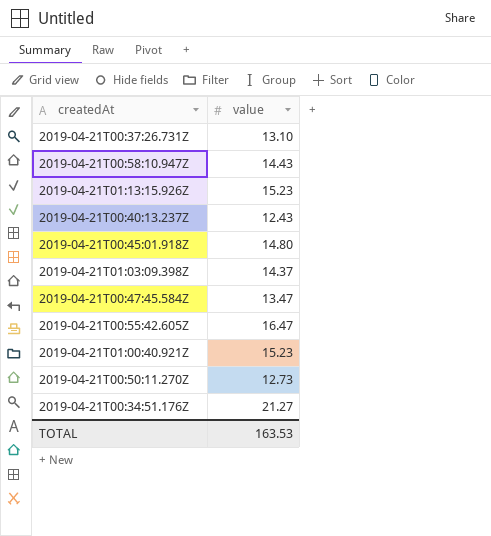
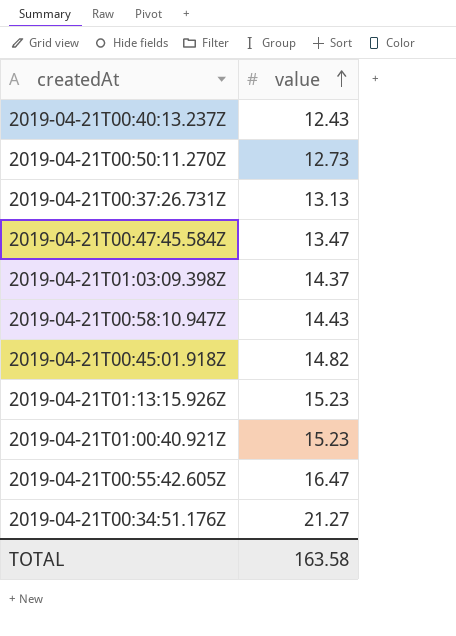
row order: none -> value ascending
2019-04-21T00:37:26.731Z | value: 13.10 -> 13.13
2019-04-21T00:45:01.918Z | value: 14.80 -> 14.82
TOTAL | value: 163.53 -> 163.58

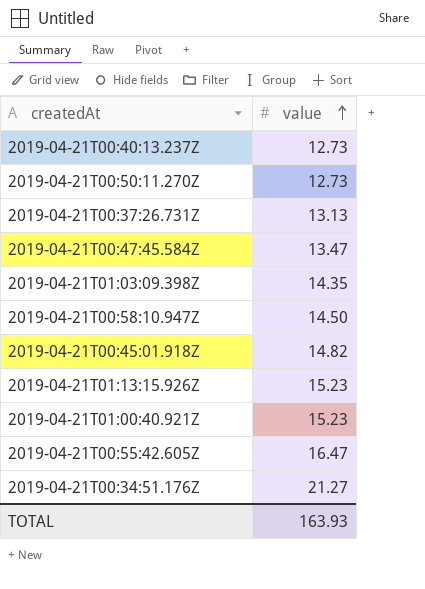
2019-04-21T00:40:13.237Z | value: 12.43 -> 12.73
2019-04-21T01:03:09.398Z | value: 14.37 -> 14.35
2019-04-21T00:58:10.947Z | value: 14.43 -> 14.50
TOTAL | value: 163.58 -> 163.93

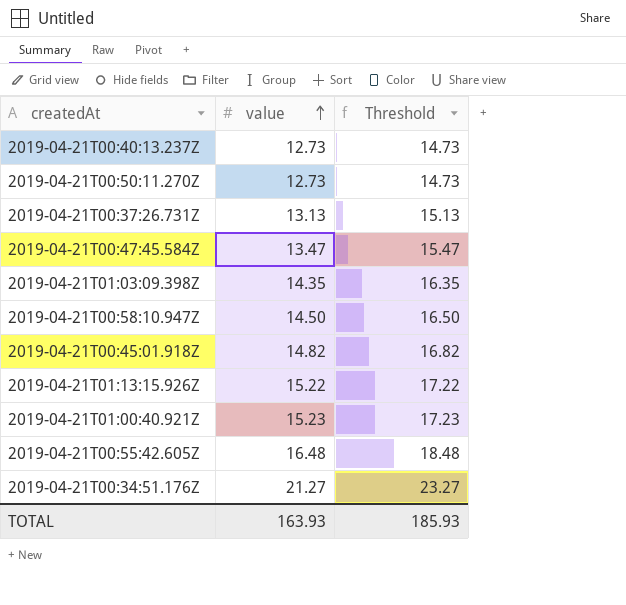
column Threshold | formula: none -> [value] + 2
2019-04-21T01:13:15.926Z | value: 15.23 -> 15.22
2019-04-21T00:55:42.605Z | value: 16.47 -> 16.48

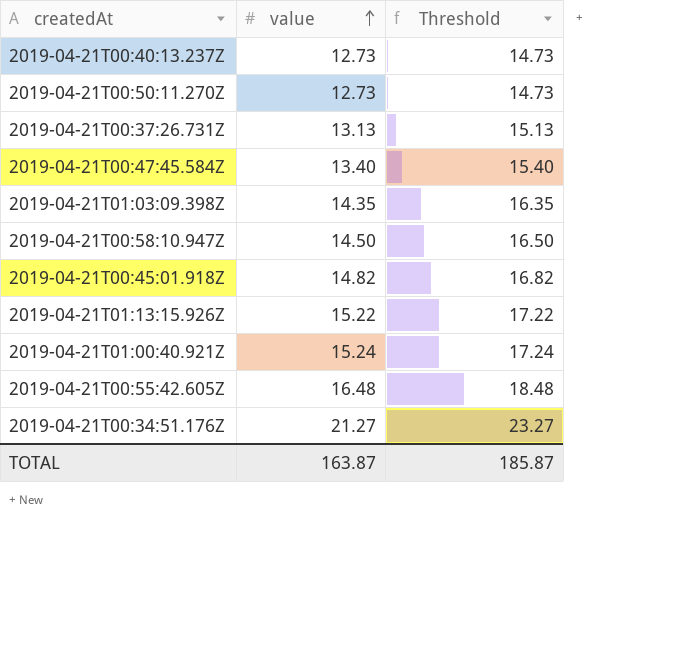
2019-04-21T00:47:45.584Z | value: 13.47 -> 13.40
2019-04-21T00:47:45.584Z | Threshold: 15.47 -> 15.40
2019-04-21T01:00:40.921Z | value: 15.23 -> 15.24
2019-04-21T01:00:40.921Z | Threshold: 17.23 -> 17.24
TOTAL | value: 163.93 -> 163.87
TOTAL | Threshold: 185.93 -> 185.87

